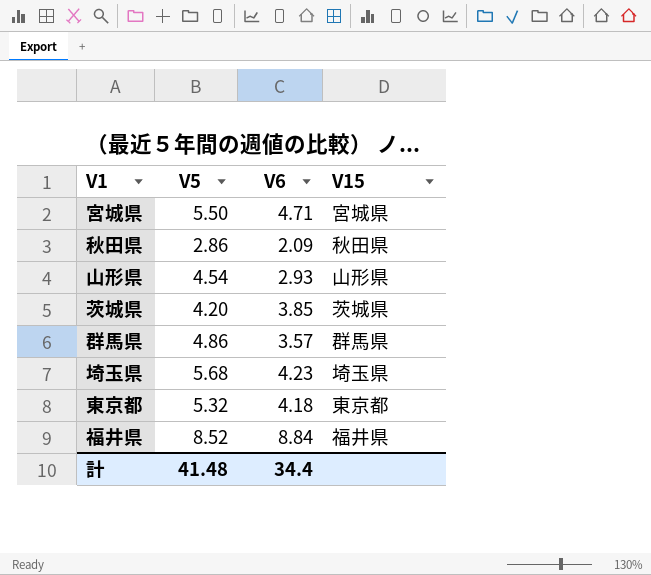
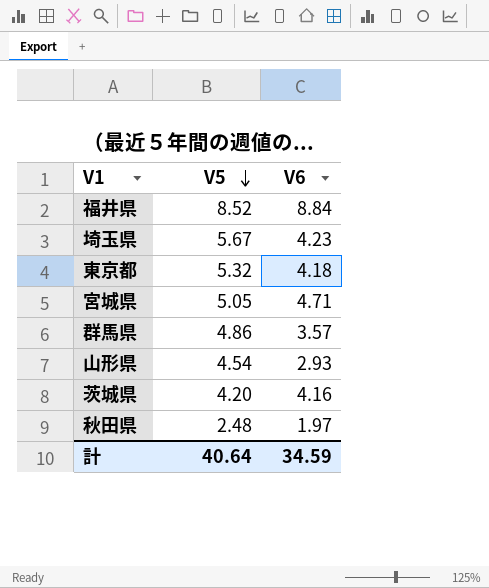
row order: none -> V5 descending
column V15 | position: 4 -> none
埼玉県 | V5: 5.68 -> 5.67
宮城県 | V5: 5.50 -> 5.05
茨城県 | V6: 3.85 -> 4.16
秋田県 | V5: 2.86 -> 2.48
秋田県 | V6: 2.09 -> 1.97
計 | V5: 41.48 -> 40.64
計 | V6: 34.4 -> 34.59

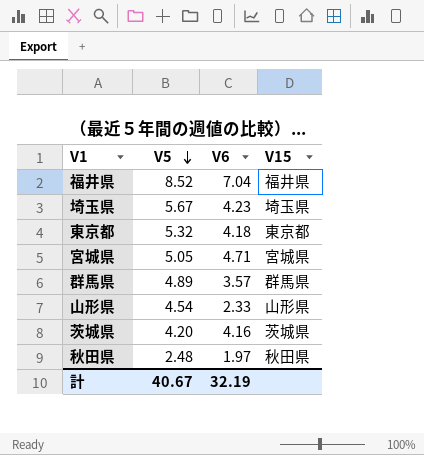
column V15 | position: none -> 4
福井県 | V6: 8.84 -> 7.04
群馬県 | V5: 4.86 -> 4.89
山形県 | V6: 2.93 -> 2.33
計 | V5: 40.64 -> 40.67
計 | V6: 34.59 -> 32.19

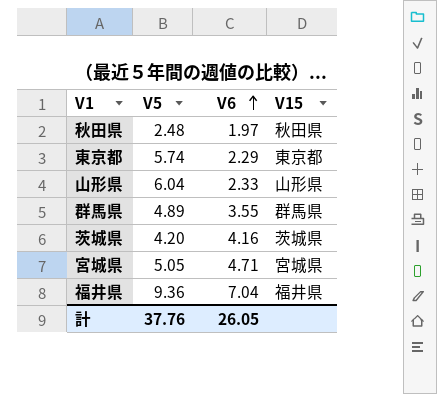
row order: V5 descending -> V6 ascending
row 埼玉県: 5.67 | 4.23 | 埼玉県 -> none
東京都 | V5: 5.32 -> 5.74
東京都 | V6: 4.18 -> 2.29
山形県 | V5: 4.54 -> 6.04
群馬県 | V6: 3.57 -> 3.55
福井県 | V5: 8.52 -> 9.36
計 | V5: 40.67 -> 37.76
計 | V6: 32.19 -> 26.05

